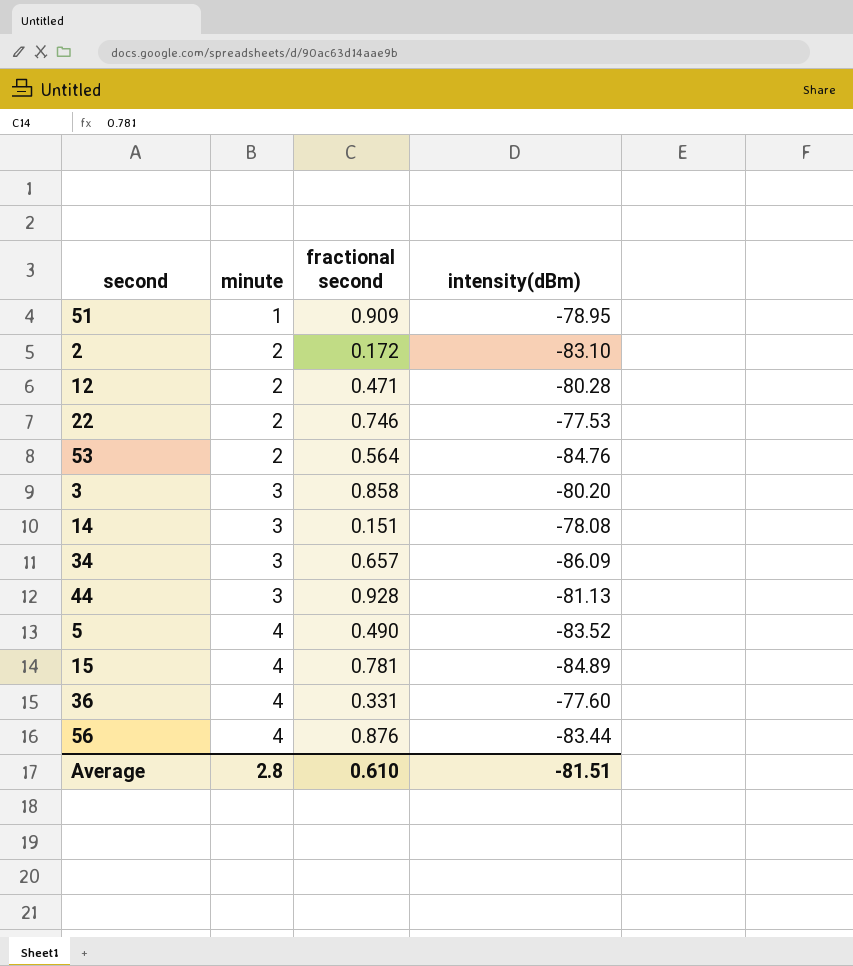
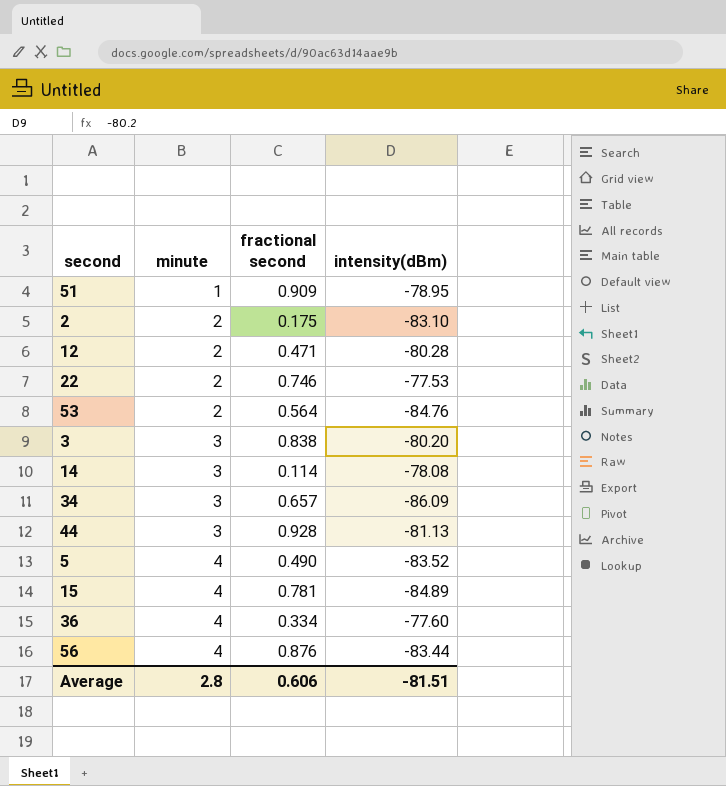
2 | fractional second: 0.172 -> 0.175
3 | fractional second: 0.858 -> 0.838
14 | fractional second: 0.151 -> 0.114
36 | fractional second: 0.331 -> 0.334
Average | fractional second: 0.610 -> 0.606

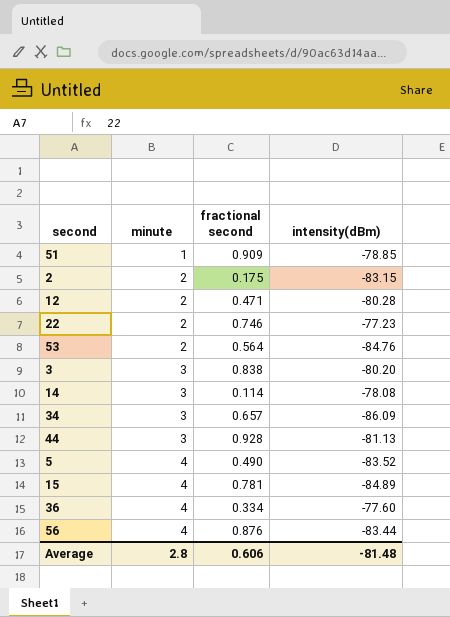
51 | intensity(dBm): -78.95 -> -78.85
2 | intensity(dBm): -83.10 -> -83.15
22 | intensity(dBm): -77.53 -> -77.23
Average | intensity(dBm): -81.51 -> -81.48

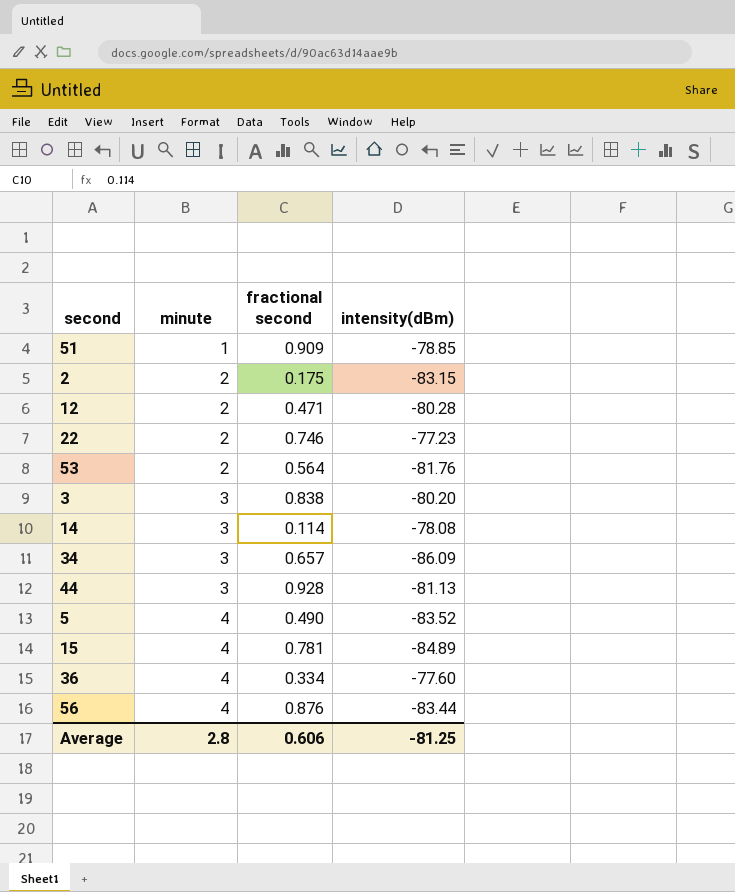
53 | intensity(dBm): -84.76 -> -81.76
Average | intensity(dBm): -81.48 -> -81.25

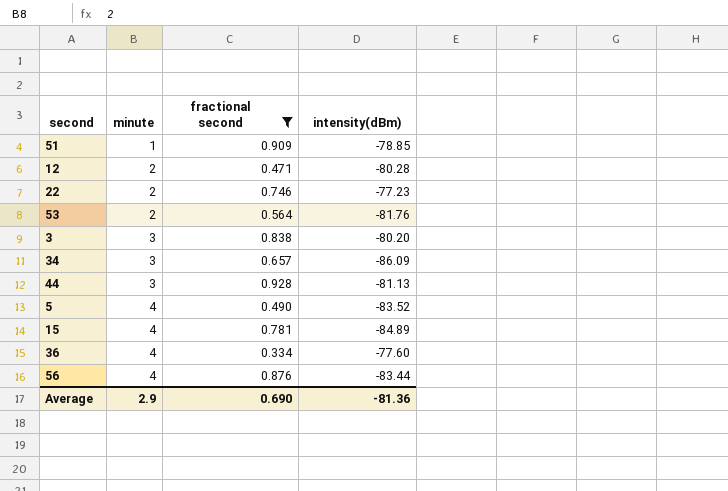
filter: none -> fractional second >= 0.334
Average | minute: 2.8 -> 2.9
Average | fractional second: 0.606 -> 0.690
Average | intensity(dBm): -81.25 -> -81.36

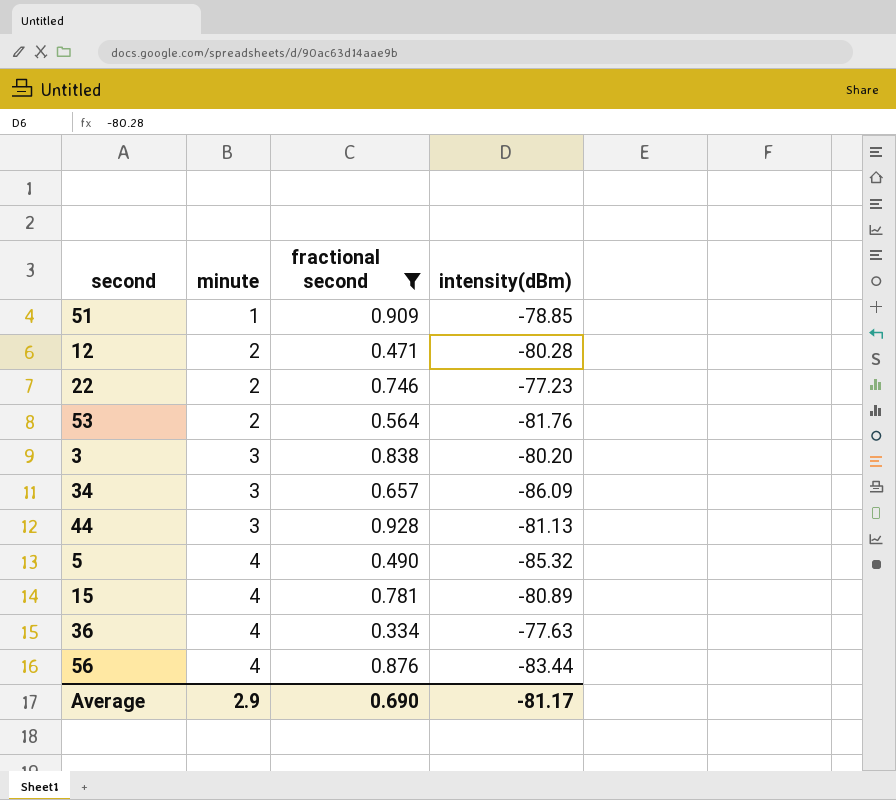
5 | intensity(dBm): -83.52 -> -85.32
15 | intensity(dBm): -84.89 -> -80.89
36 | intensity(dBm): -77.60 -> -77.63
Average | intensity(dBm): -81.36 -> -81.17

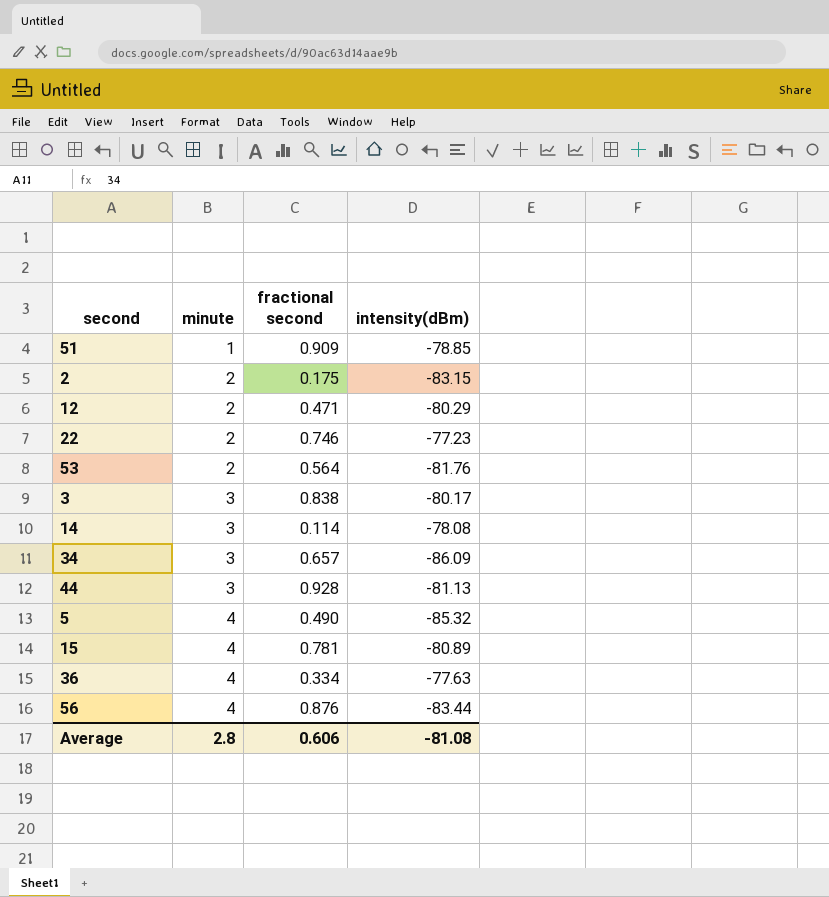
filter: fractional second >= 0.334 -> none
12 | intensity(dBm): -80.28 -> -80.29
3 | intensity(dBm): -80.20 -> -80.17
Average | minute: 2.9 -> 2.8
Average | fractional second: 0.690 -> 0.606
Average | intensity(dBm): -81.17 -> -81.08

